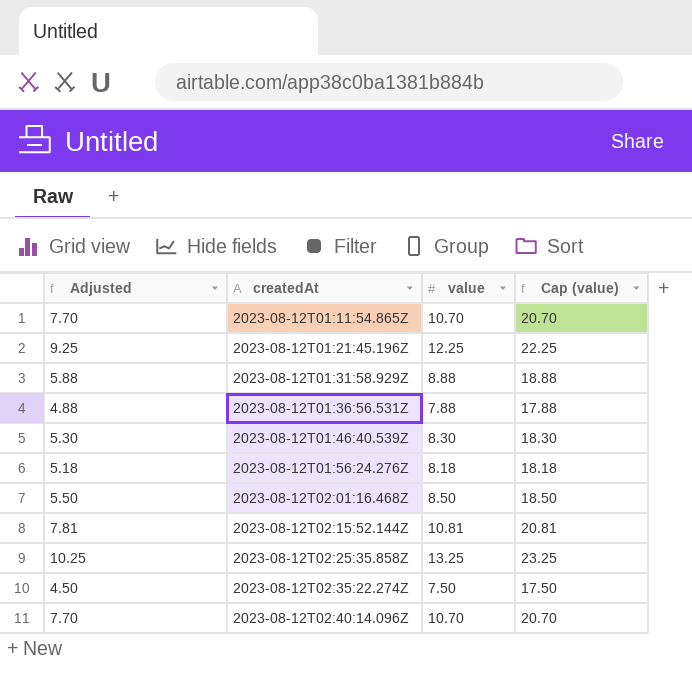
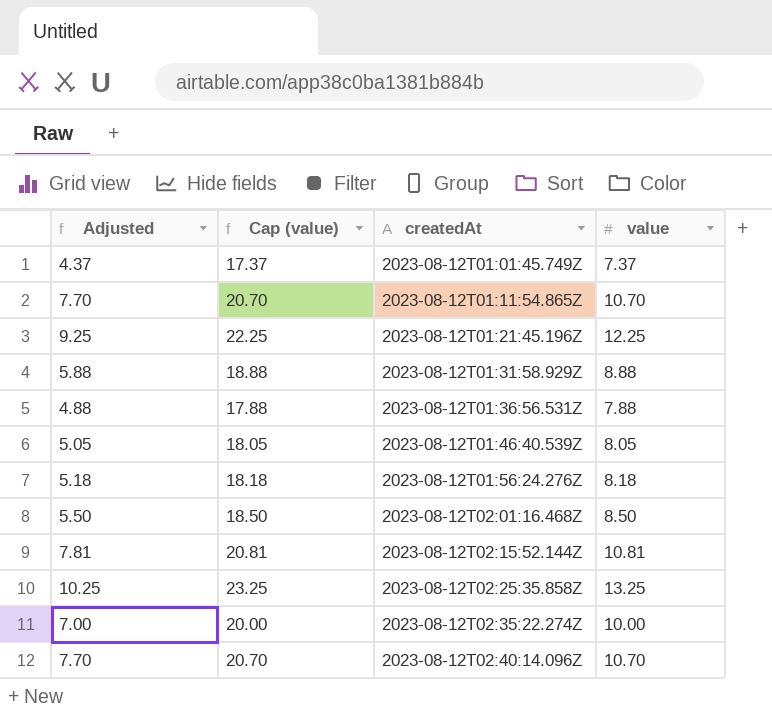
column Cap (value) | position: 4 -> 2
row 2023-08-12T01:01:45.749Z: none -> 4.37 | 17.37 | 7.37
2023-08-12T01:46:40.539Z | Adjusted: 5.30 -> 5.05
2023-08-12T01:46:40.539Z | Cap (value): 18.30 -> 18.05
2023-08-12T01:46:40.539Z | value: 8.30 -> 8.05
2023-08-12T02:35:22.274Z | Adjusted: 4.50 -> 7.00
2023-08-12T02:35:22.274Z | Cap (value): 17.50 -> 20.00
2023-08-12T02:35:22.274Z | value: 7.50 -> 10.00

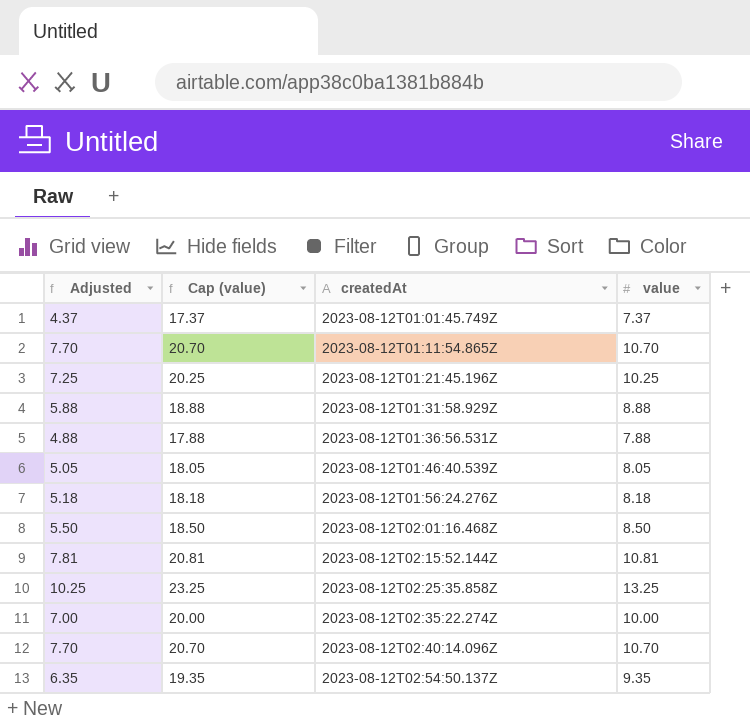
2023-08-12T01:21:45.196Z | Adjusted: 9.25 -> 7.25
2023-08-12T01:21:45.196Z | Cap (value): 22.25 -> 20.25
2023-08-12T01:21:45.196Z | value: 12.25 -> 10.25
row 2023-08-12T02:54:50.137Z: none -> 6.35 | 19.35 | 9.35

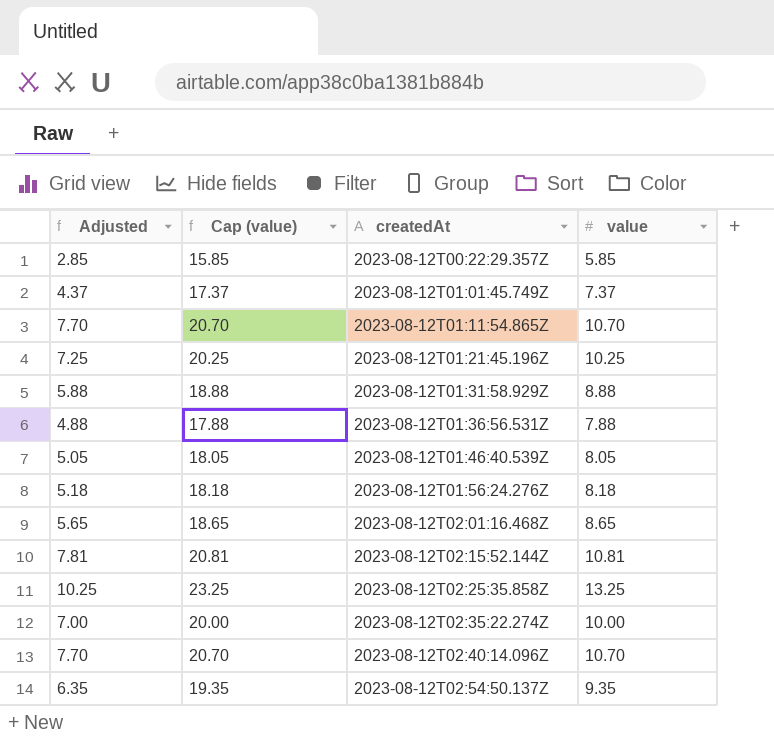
row 2023-08-12T00:22:29.357Z: none -> 2.85 | 15.85 | 5.85
2023-08-12T02:01:16.468Z | Adjusted: 5.50 -> 5.65
2023-08-12T02:01:16.468Z | Cap (value): 18.50 -> 18.65
2023-08-12T02:01:16.468Z | value: 8.50 -> 8.65

